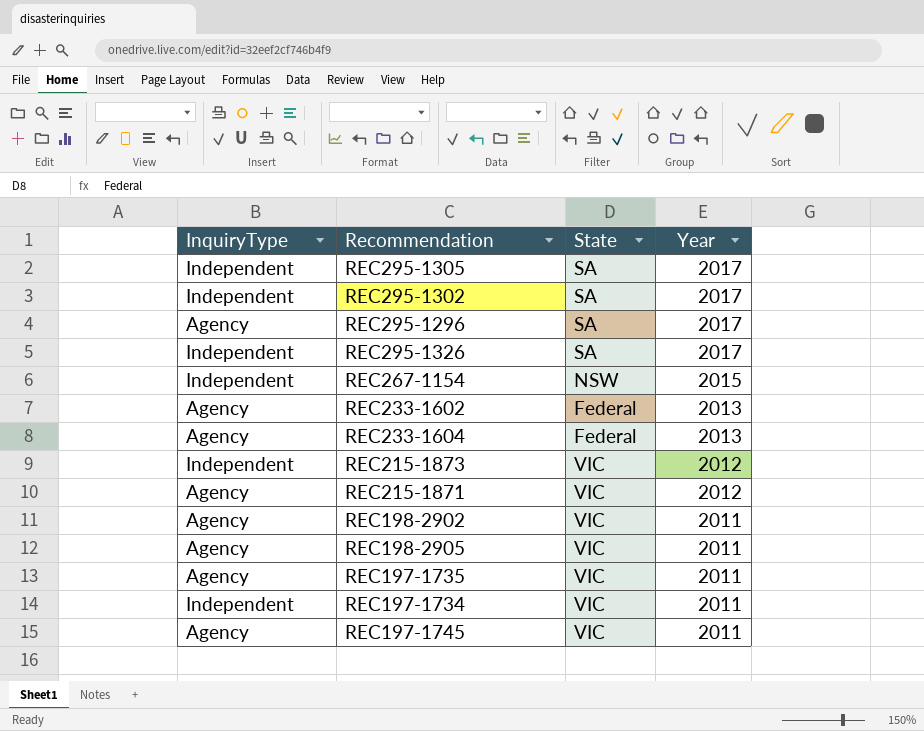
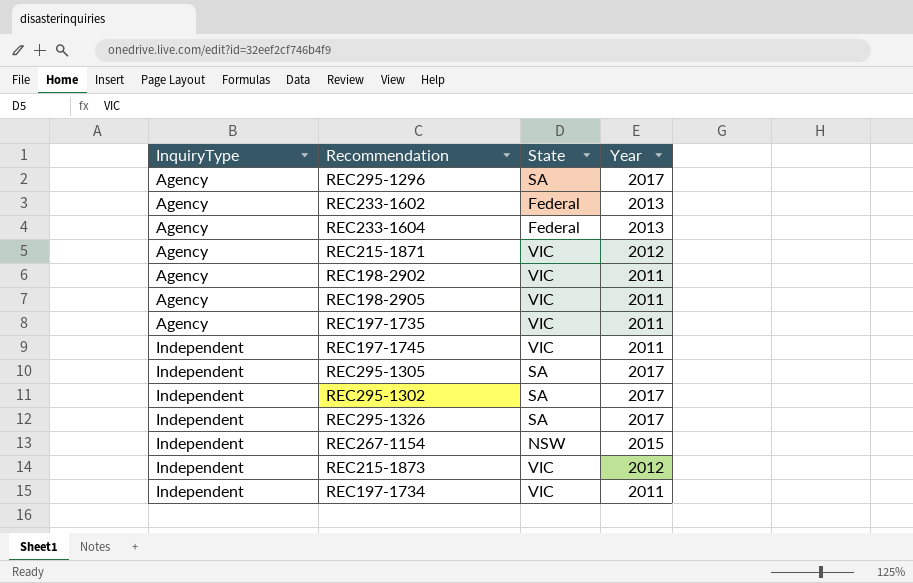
row order: Year descending -> InquiryType ascending
REC197-1745 | InquiryType: Agency -> Independent

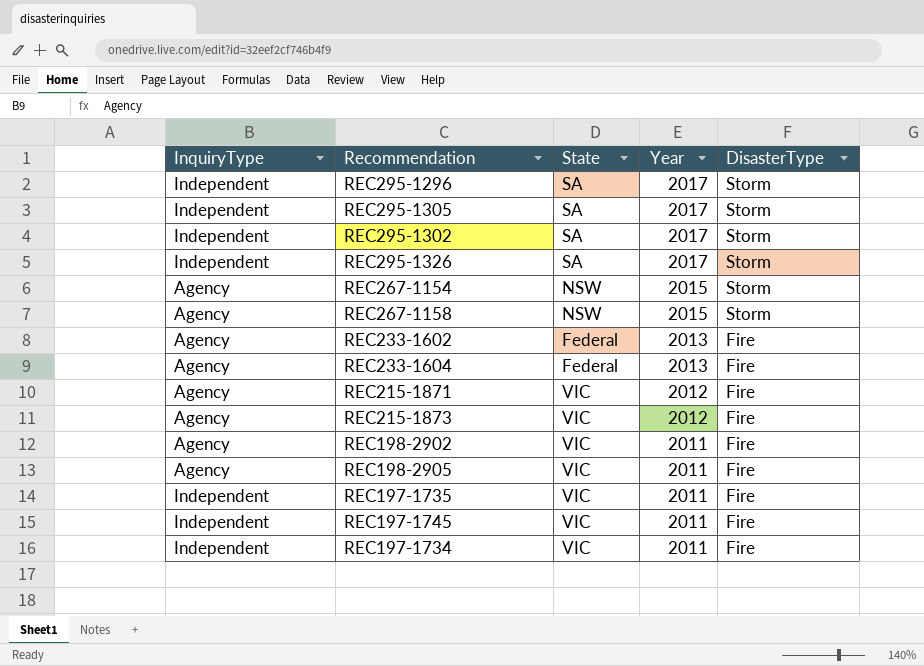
row order: InquiryType ascending -> Year descending
column DisasterType | position: none -> 5
REC295-1296 | InquiryType: Agency -> Independent
REC267-1154 | InquiryType: Independent -> Agency
row REC267-1158: none -> Agency | NSW | 2015 | Storm
REC215-1873 | InquiryType: Independent -> Agency
REC197-1735 | InquiryType: Agency -> Independent

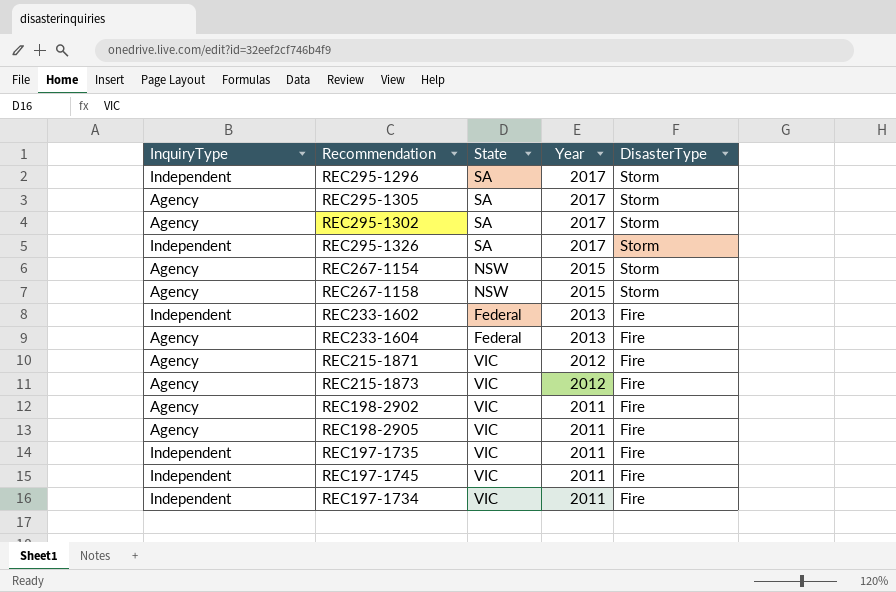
REC295-1305 | InquiryType: Independent -> Agency
REC295-1302 | InquiryType: Independent -> Agency
REC233-1602 | InquiryType: Agency -> Independent

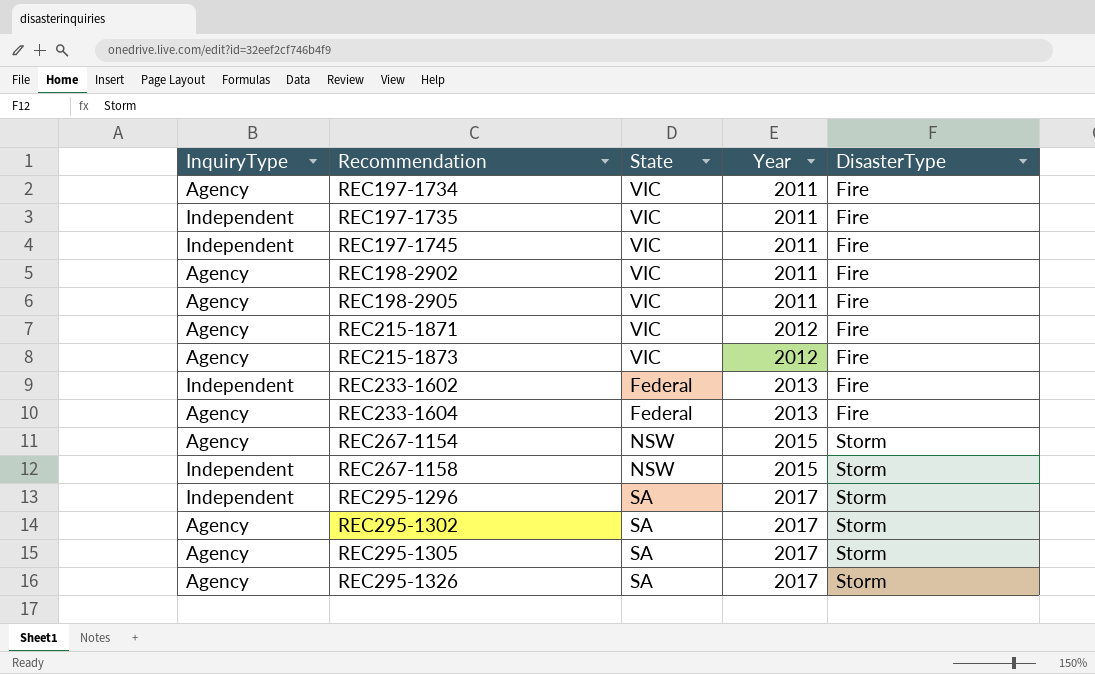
row order: Year descending -> Recommendation ascending
REC197-1734 | InquiryType: Independent -> Agency
REC267-1158 | InquiryType: Agency -> Independent
REC295-1326 | InquiryType: Independent -> Agency

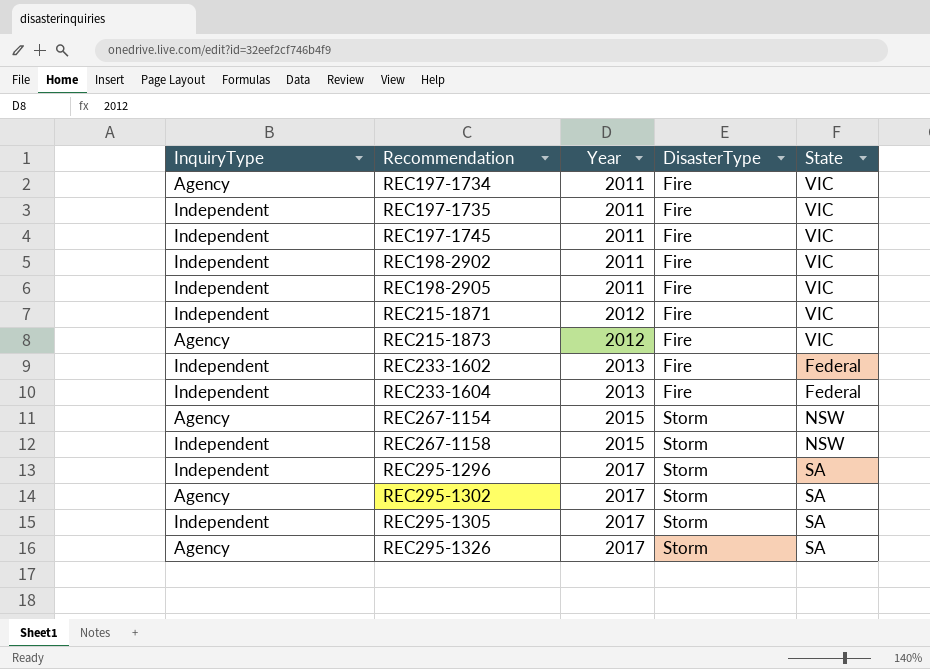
column State | position: 3 -> 5
REC198-2902 | InquiryType: Agency -> Independent
REC198-2905 | InquiryType: Agency -> Independent
REC215-1871 | InquiryType: Agency -> Independent
REC233-1604 | InquiryType: Agency -> Independent
REC295-1305 | InquiryType: Agency -> Independent

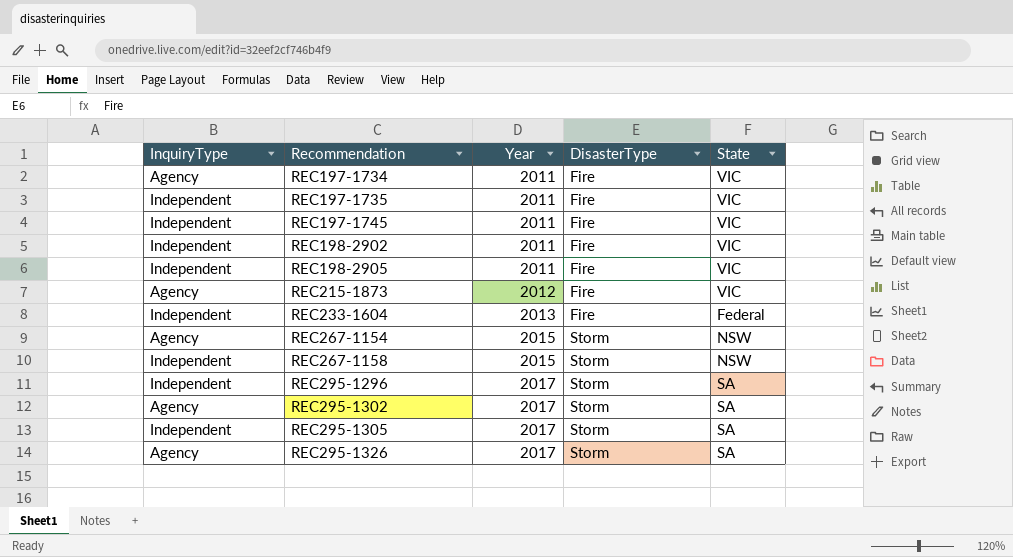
row REC215-1871: Independent | 2012 | Fire | VIC -> none
row REC233-1602: Independent | 2013 | Fire | Federal -> none

